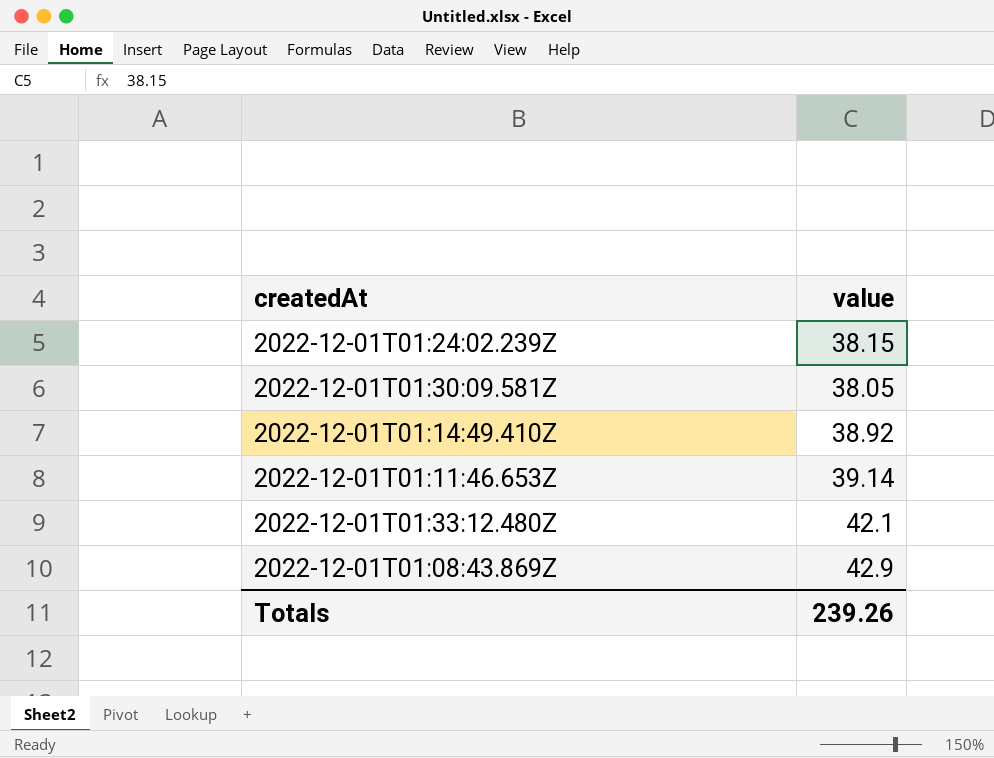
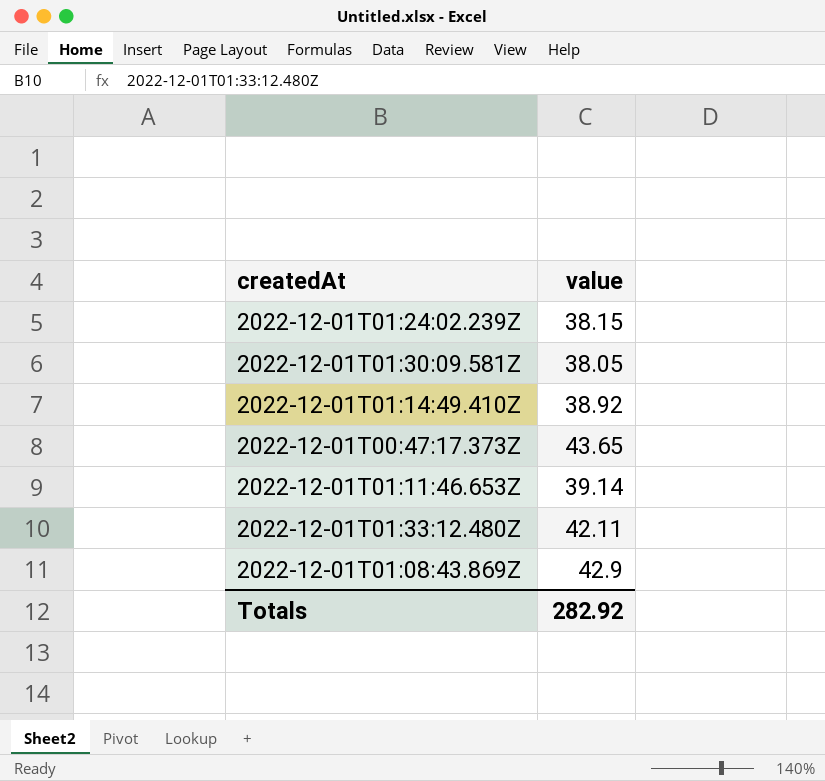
row 2022-12-01T00:47:17.373Z: none -> 43.65
2022-12-01T01:33:12.480Z | value: 42.1 -> 42.11
Totals | value: 239.26 -> 282.92

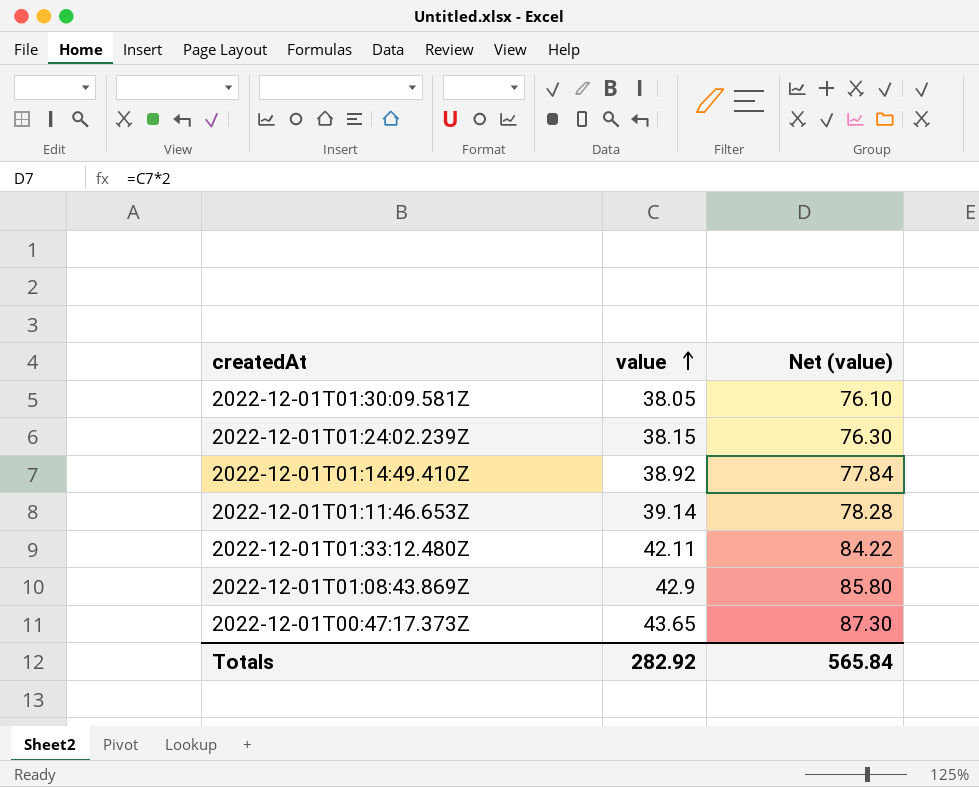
row order: none -> value ascending
column Net (value) | formula: none -> [value] * 2

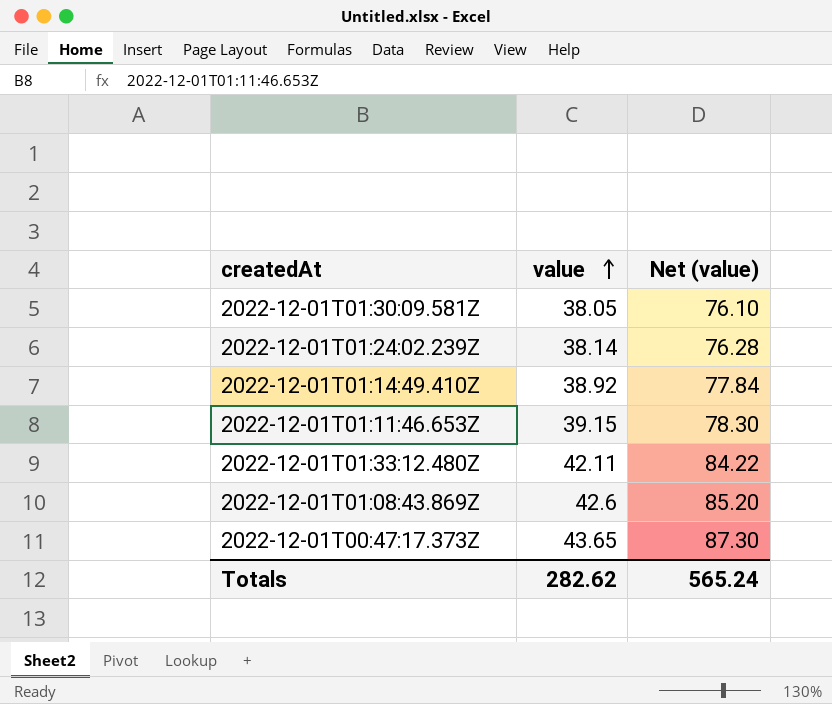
2022-12-01T01:24:02.239Z | value: 38.15 -> 38.14
2022-12-01T01:24:02.239Z | Net (value): 76.30 -> 76.28
2022-12-01T01:11:46.653Z | value: 39.14 -> 39.15
2022-12-01T01:11:46.653Z | Net (value): 78.28 -> 78.30
2022-12-01T01:08:43.869Z | value: 42.9 -> 42.6
2022-12-01T01:08:43.869Z | Net (value): 85.80 -> 85.20
Totals | value: 282.92 -> 282.62
Totals | Net (value): 565.84 -> 565.24

